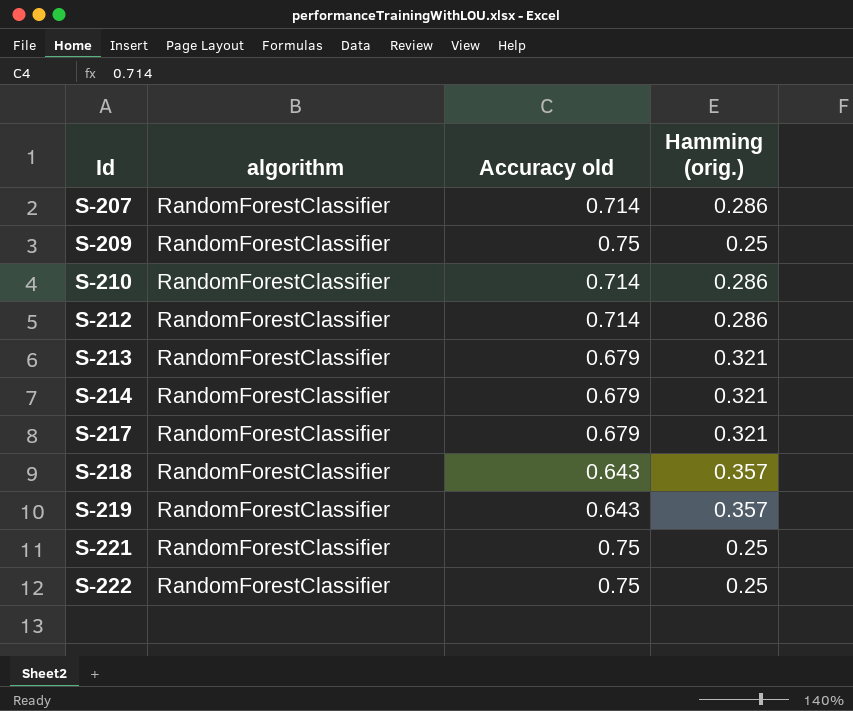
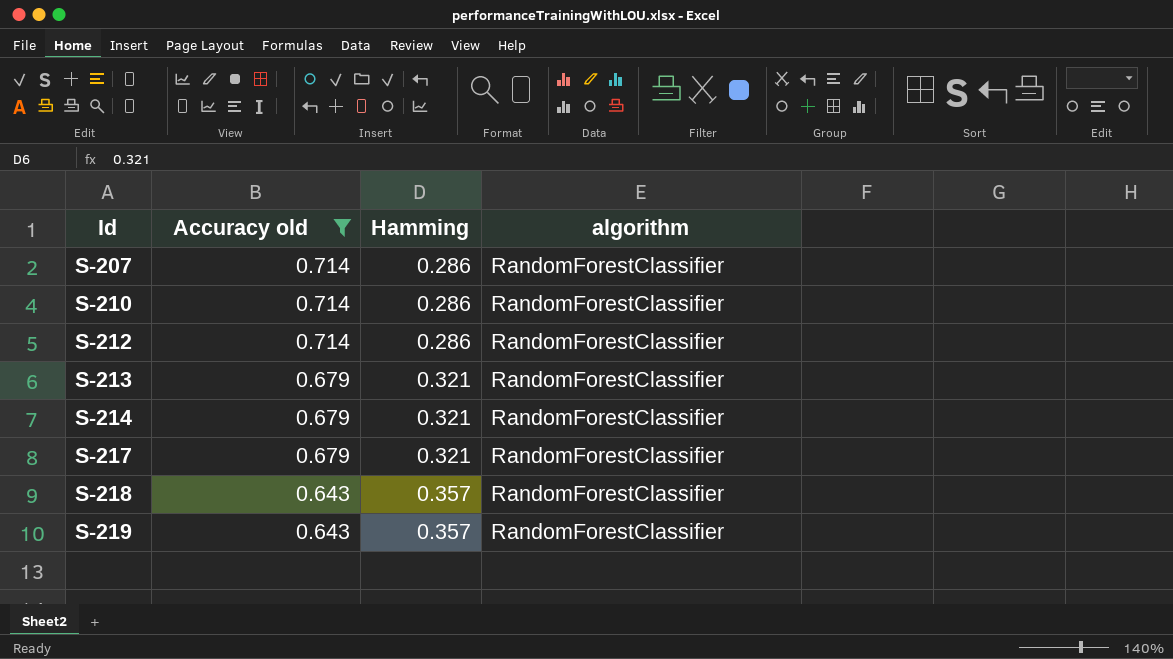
filter: none -> Accuracy old != 0.75
column name: Hamming (orig.) -> Hamming
column algorithm | position: 2 -> 4

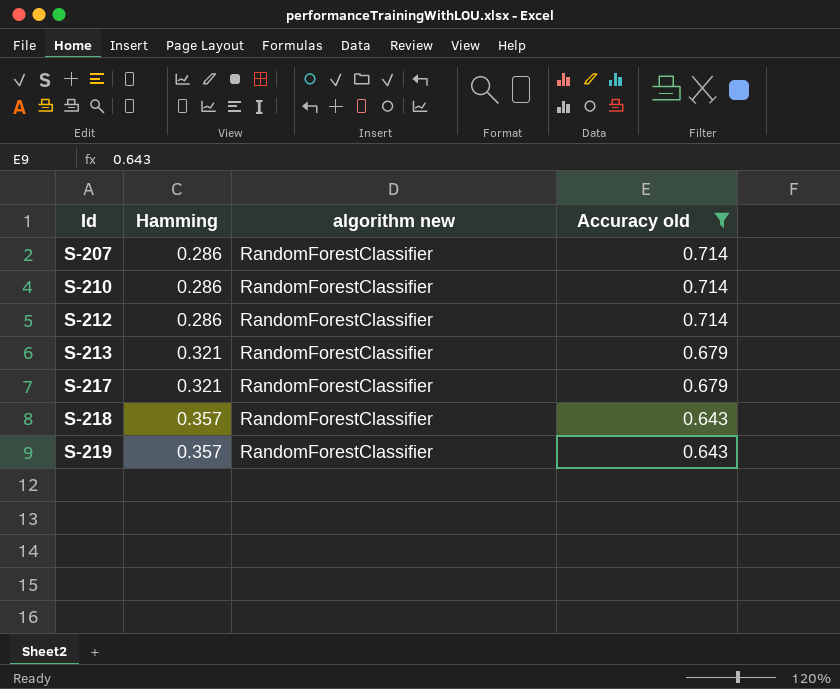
column name: algorithm -> algorithm new
column Accuracy old | position: 2 -> 4
row S-214: 0.679 | 0.321 | RandomForestClassifier -> none

